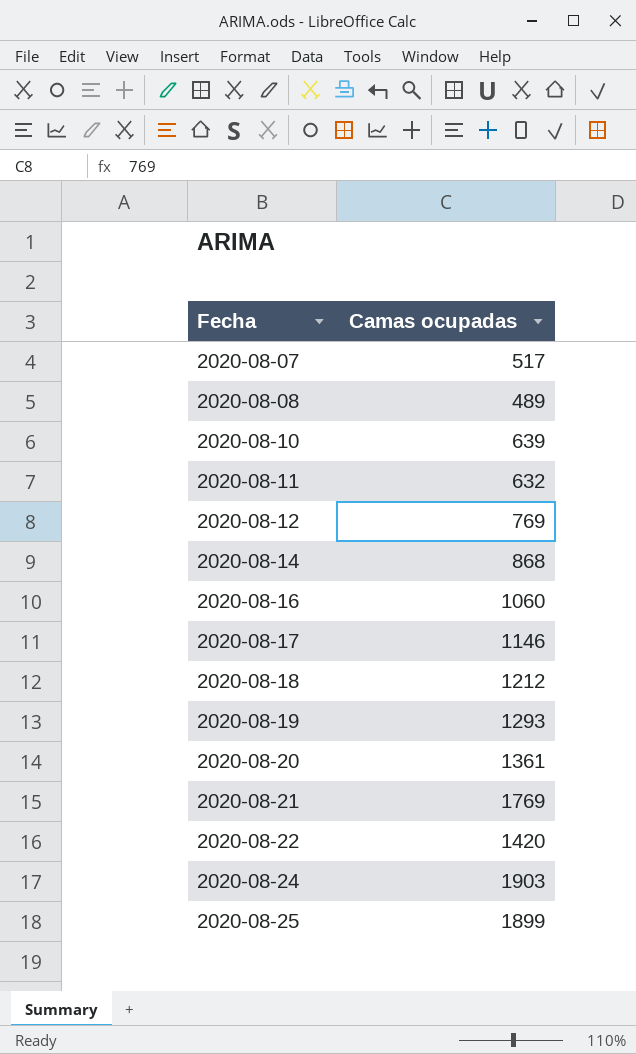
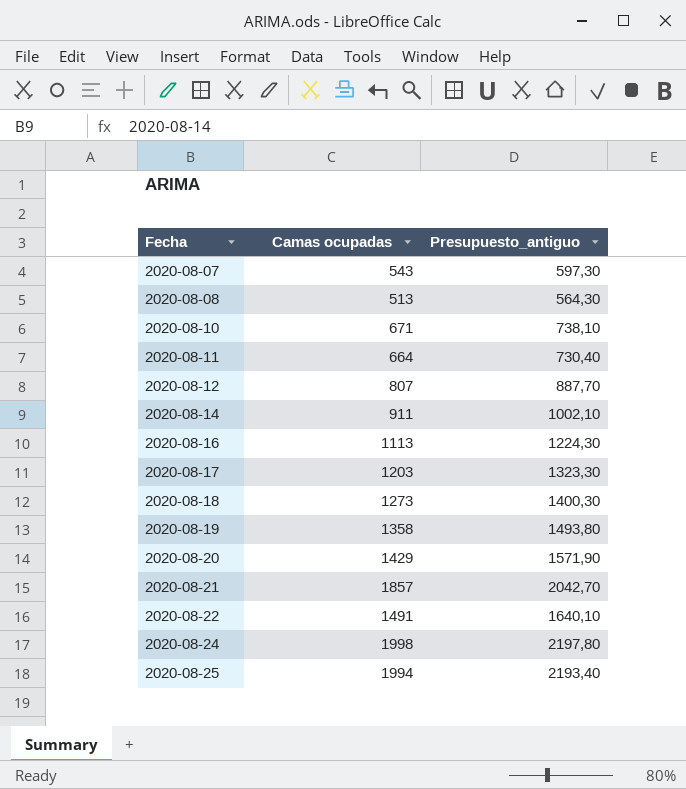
column Presupuesto_antiguo | formula: none -> [Camas ocupadas] * 1,1
2020-08-07 | Camas ocupadas: 517 -> 543
2020-08-08 | Camas ocupadas: 489 -> 513
2020-08-10 | Camas ocupadas: 639 -> 671
2020-08-11 | Camas ocupadas: 632 -> 664
2020-08-12 | Camas ocupadas: 769 -> 807
2020-08-14 | Camas ocupadas: 868 -> 911
2020-08-16 | Camas ocupadas: 1060 -> 1113
2020-08-17 | Camas ocupadas: 1146 -> 1203
2020-08-18 | Camas ocupadas: 1212 -> 1273
2020-08-19 | Camas ocupadas: 1293 -> 1358
2020-08-20 | Camas ocupadas: 1361 -> 1429
2020-08-21 | Camas ocupadas: 1769 -> 1857
2020-08-22 | Camas ocupadas: 1420 -> 1491
2020-08-24 | Camas ocupadas: 1903 -> 1998
2020-08-25 | Camas ocupadas: 1899 -> 1994

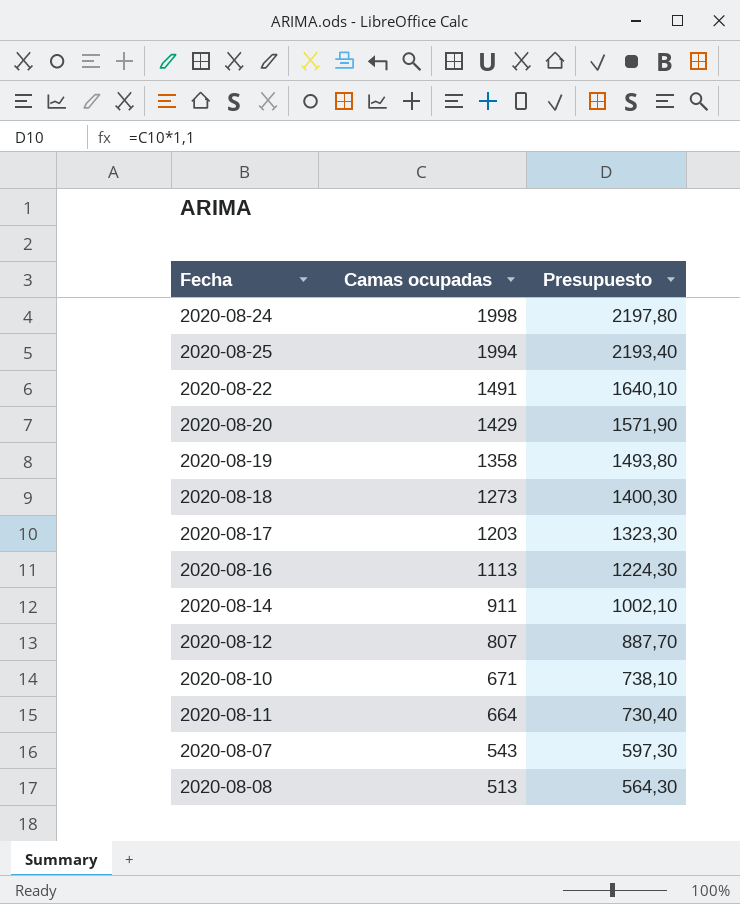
row order: Fecha ascending -> Camas ocupadas descending
column name: Presupuesto_antiguo -> Presupuesto
row 2020-08-21: 1857 | 2042,70 -> none

